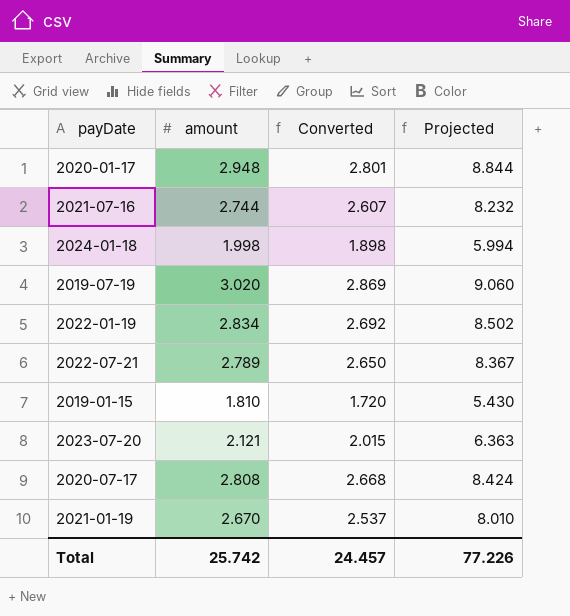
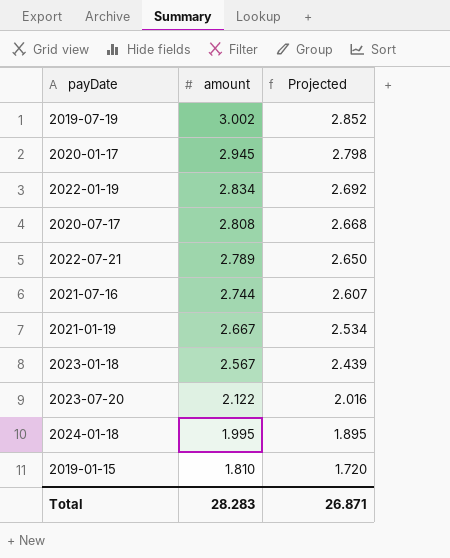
row order: none -> amount descending
column Converted | formula: [amount] * 0.95 -> none
column Projected | formula: [amount] * 3 -> [amount] * 0.95
2019-07-19 | amount: 3.020 -> 3.002
2020-01-17 | amount: 2.948 -> 2.945
2021-01-19 | amount: 2.670 -> 2.667
row 2023-01-18: none -> 2.567 | 2.439
2023-07-20 | amount: 2.121 -> 2.122
2024-01-18 | amount: 1.998 -> 1.995
Total | amount: 25.742 -> 28.283
Total | Projected: 77.226 -> 26.871

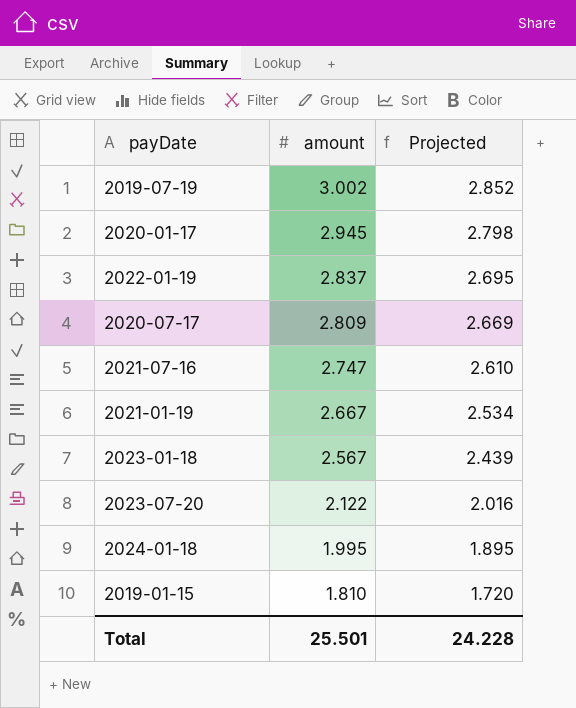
row 2022-07-21: 2.789 | 2.650 -> none
2022-01-19 | amount: 2.834 -> 2.837
2022-01-19 | Projected: 2.692 -> 2.695
2020-07-17 | amount: 2.808 -> 2.809
2020-07-17 | Projected: 2.668 -> 2.669
2021-07-16 | amount: 2.744 -> 2.747
2021-07-16 | Projected: 2.607 -> 2.610
Total | amount: 28.283 -> 25.501
Total | Projected: 26.871 -> 24.228

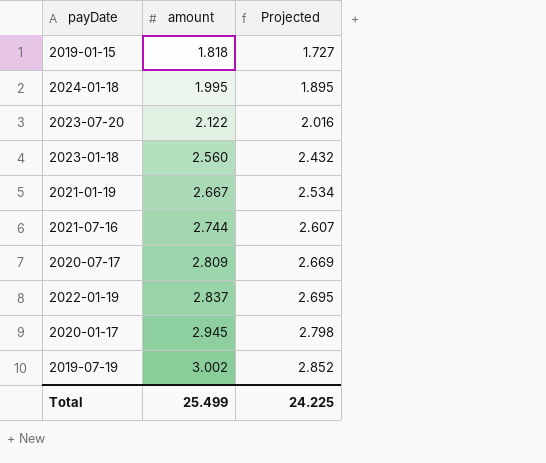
row order: amount descending -> amount ascending
2019-01-15 | amount: 1.810 -> 1.818
2019-01-15 | Projected: 1.720 -> 1.727
2023-01-18 | amount: 2.567 -> 2.560
2023-01-18 | Projected: 2.439 -> 2.432
2021-07-16 | amount: 2.747 -> 2.744
2021-07-16 | Projected: 2.610 -> 2.607
Total | amount: 25.501 -> 25.499
Total | Projected: 24.228 -> 24.225

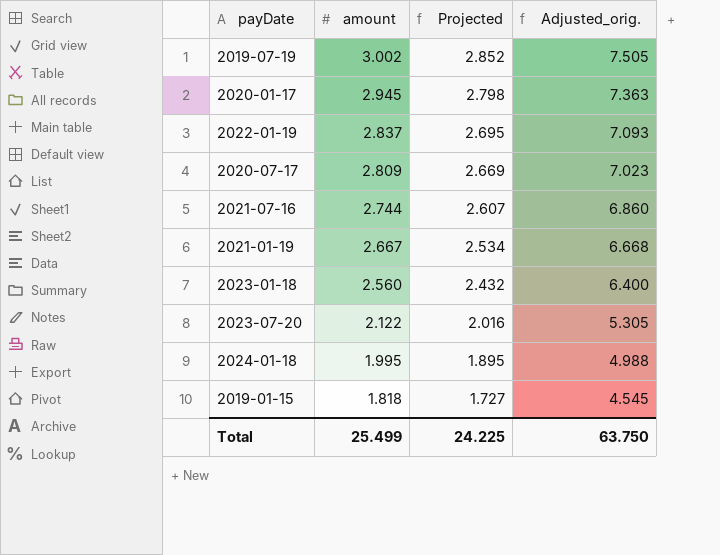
row order: amount ascending -> amount descending
column Adjusted_orig. | formula: none -> [amount] * 2.5

